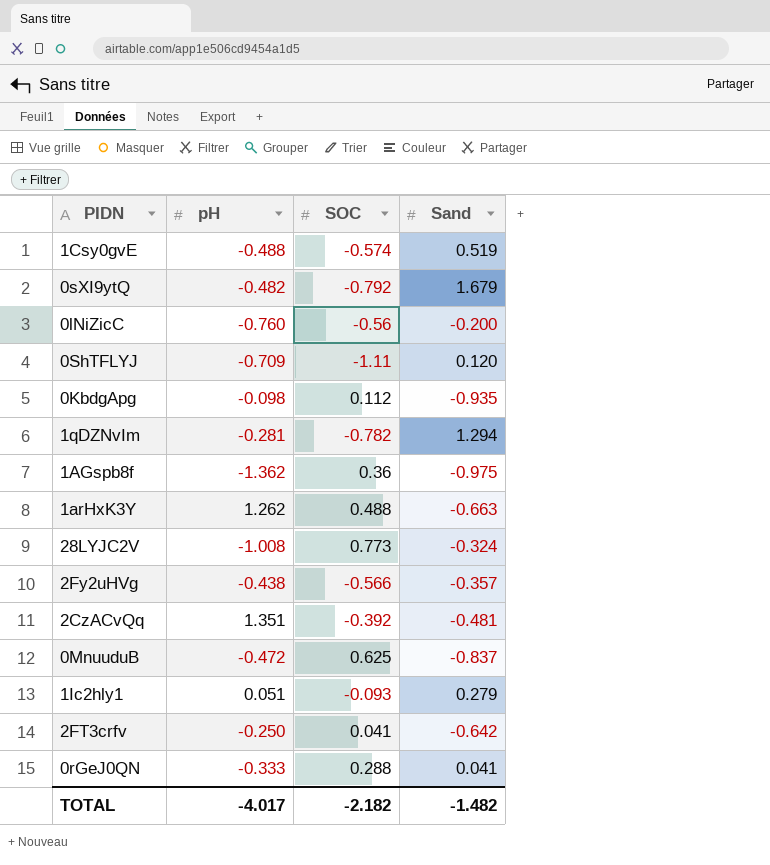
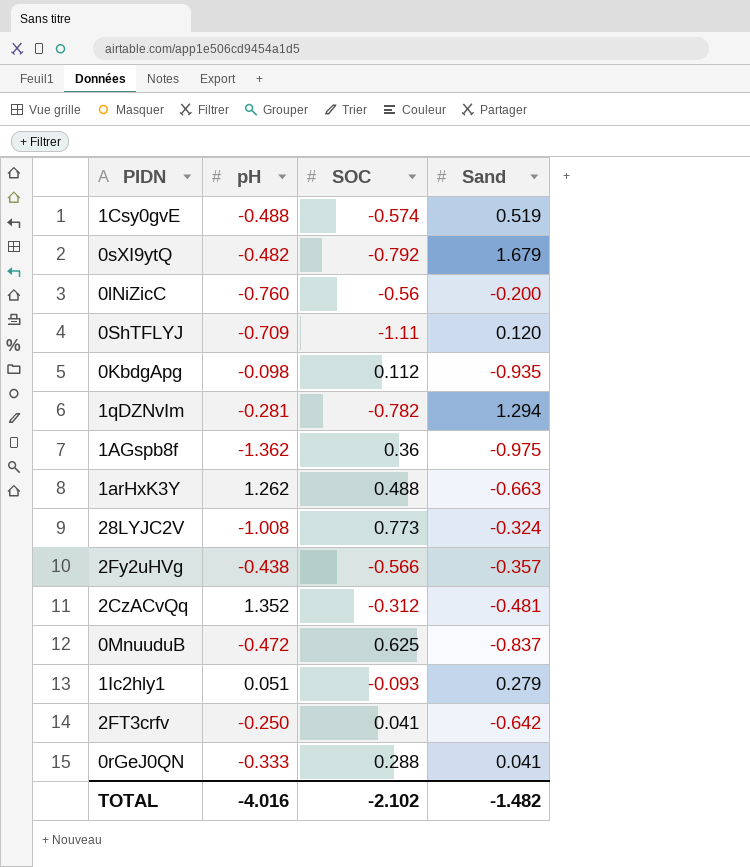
2CzACvQq | pH: 1.351 -> 1.352
2CzACvQq | SOC: -0.392 -> -0.312
TOTAL | pH: -4.017 -> -4.016
TOTAL | SOC: -2.182 -> -2.102

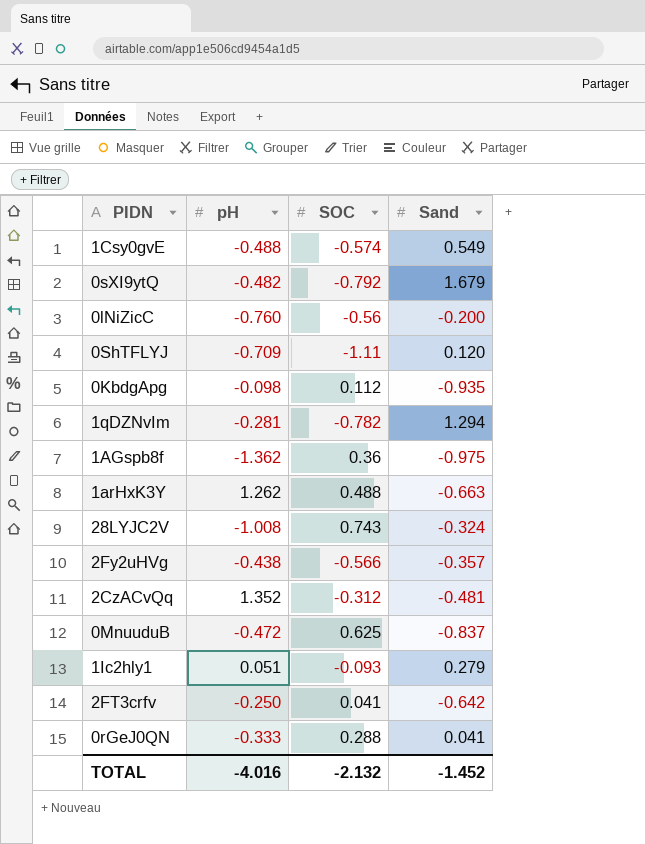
1Csy0gvE | Sand: 0.519 -> 0.549
28LYJC2V | SOC: 0.773 -> 0.743
TOTAL | SOC: -2.102 -> -2.132
TOTAL | Sand: -1.482 -> -1.452

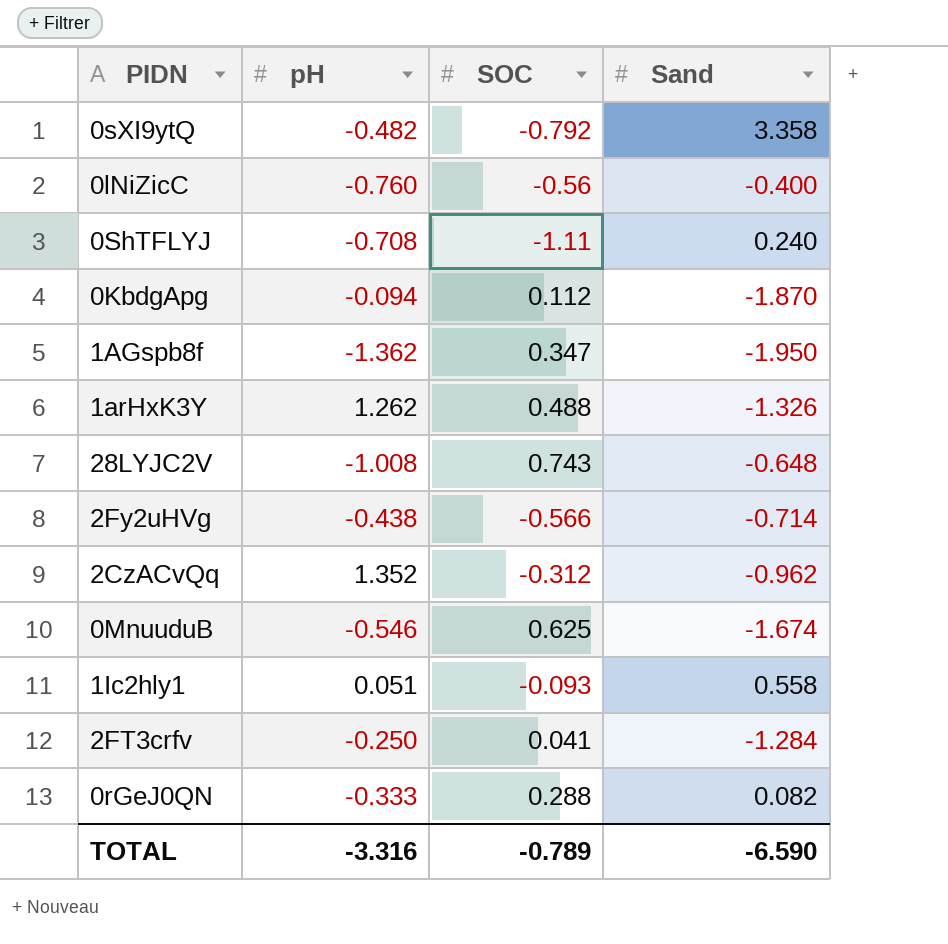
row 1Csy0gvE: -0.488 | -0.574 | 0.549 -> none
row 1qDZNvIm: -0.281 | -0.782 | 1.294 -> none
0sXI9ytQ | Sand: 1.679 -> 3.358
0lNiZicC | Sand: -0.200 -> -0.400
0ShTFLYJ | pH: -0.709 -> -0.708
0ShTFLYJ | Sand: 0.120 -> 0.240
0KbdgApg | pH: -0.098 -> -0.094
0KbdgApg | Sand: -0.935 -> -1.870
1AGspb8f | SOC: 0.36 -> 0.347
1AGspb8f | Sand: -0.975 -> -1.950
1arHxK3Y | Sand: -0.663 -> -1.326
28LYJC2V | Sand: -0.324 -> -0.648
2Fy2uHVg | Sand: -0.357 -> -0.714
2CzACvQq | Sand: -0.481 -> -0.962
0MnuuduB | pH: -0.472 -> -0.546
0MnuuduB | Sand: -0.837 -> -1.674
1Ic2hly1 | Sand: 0.279 -> 0.558
2FT3crfv | Sand: -0.642 -> -1.284
0rGeJ0QN | Sand: 0.041 -> 0.082
TOTAL | pH: -4.016 -> -3.316
TOTAL | SOC: -2.132 -> -0.789
TOTAL | Sand: -1.452 -> -6.590

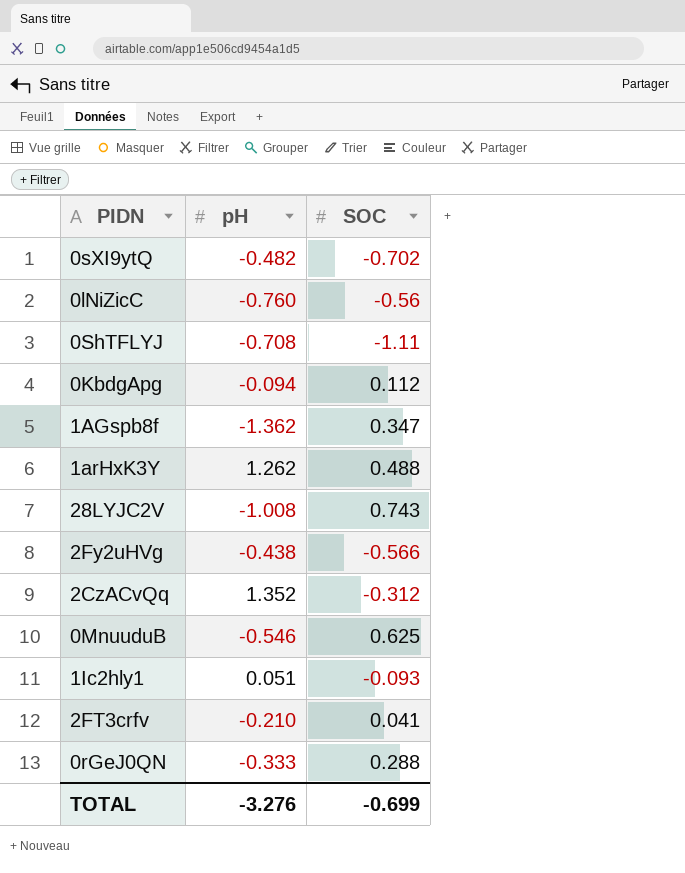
column Sand | position: 4 -> none
0sXI9ytQ | SOC: -0.792 -> -0.702
2FT3crfv | pH: -0.250 -> -0.210
TOTAL | pH: -3.316 -> -3.276
TOTAL | SOC: -0.789 -> -0.699

